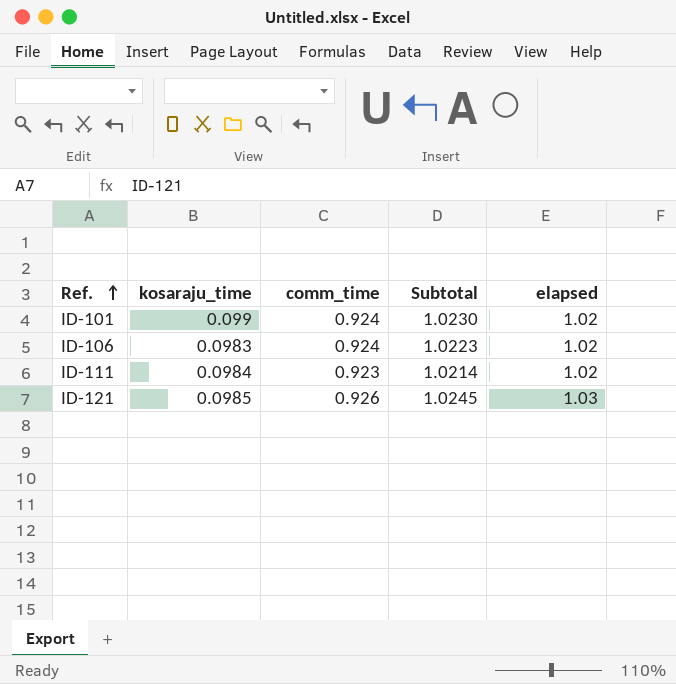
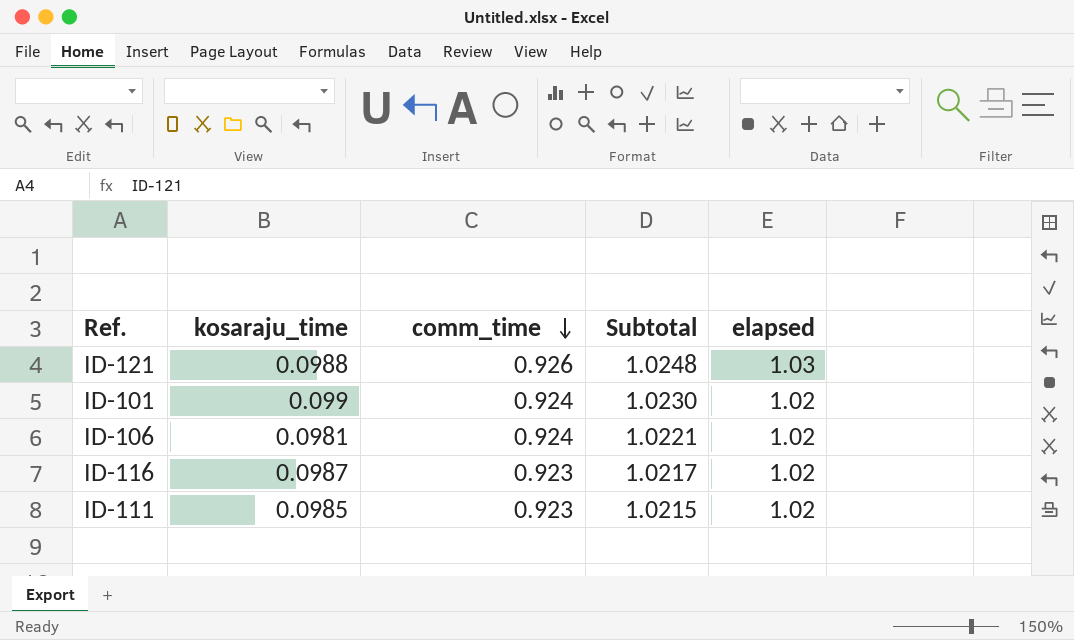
row order: Ref. ascending -> comm_time descending
ID-121 | kosaraju_time: 0.0985 -> 0.0988
ID-121 | Subtotal: 1.0245 -> 1.0248
ID-106 | kosaraju_time: 0.0983 -> 0.0981
ID-106 | Subtotal: 1.0223 -> 1.0221
row ID-116: none -> 0.0987 | 0.923 | 1.0217 | 1.02
ID-111 | kosaraju_time: 0.0984 -> 0.0985
ID-111 | Subtotal: 1.0214 -> 1.0215

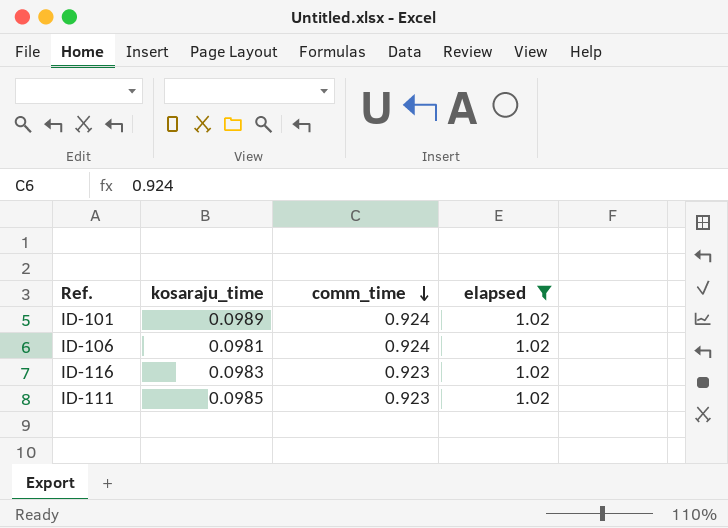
filter: none -> elapsed = 1.02
column Subtotal | formula: [kosaraju_time] + [comm_time] -> none
ID-101 | kosaraju_time: 0.099 -> 0.0989
ID-116 | kosaraju_time: 0.0987 -> 0.0983

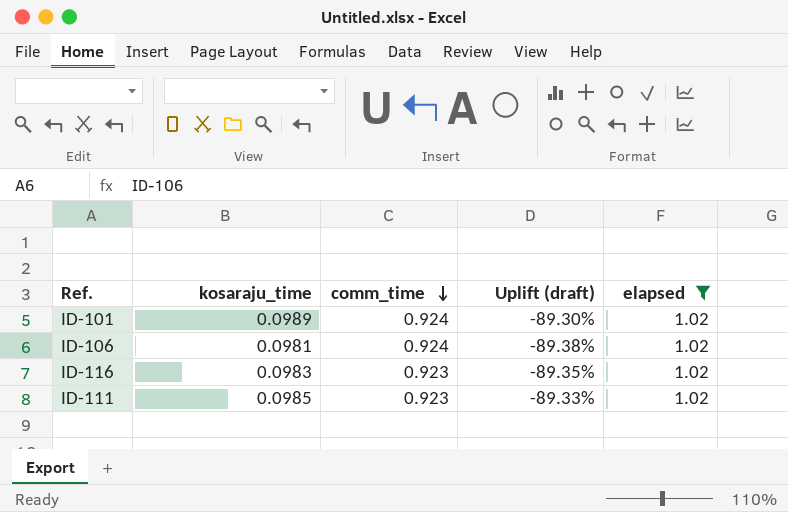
column Uplift (draft) | formula: none -> ([kosaraju_time] - [comm_time]) / [comm_time]

